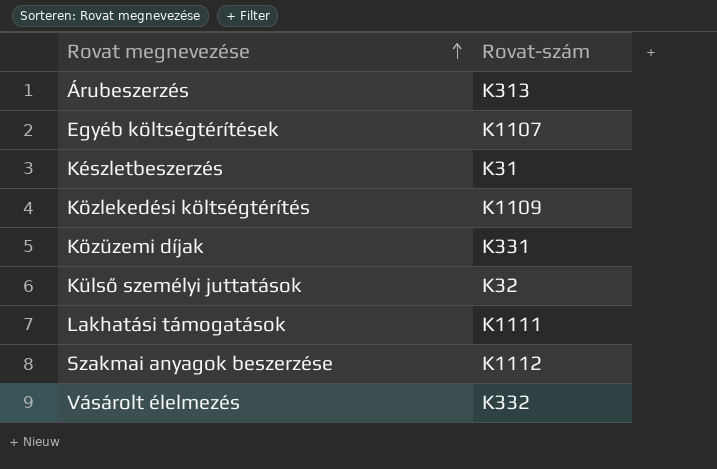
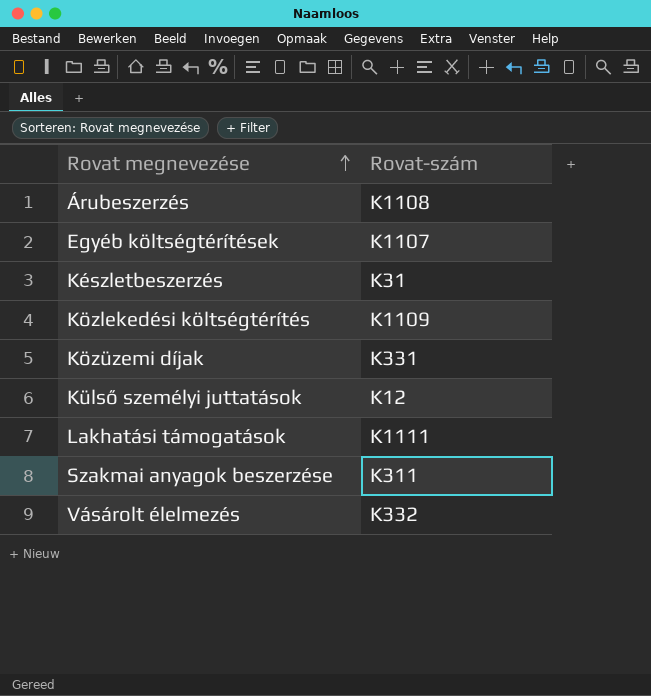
Árubeszerzés | Rovat-szám: K313 -> K1108
Külső személyi juttatások | Rovat-szám: K32 -> K12
Szakmai anyagok beszerzése | Rovat-szám: K1112 -> K311

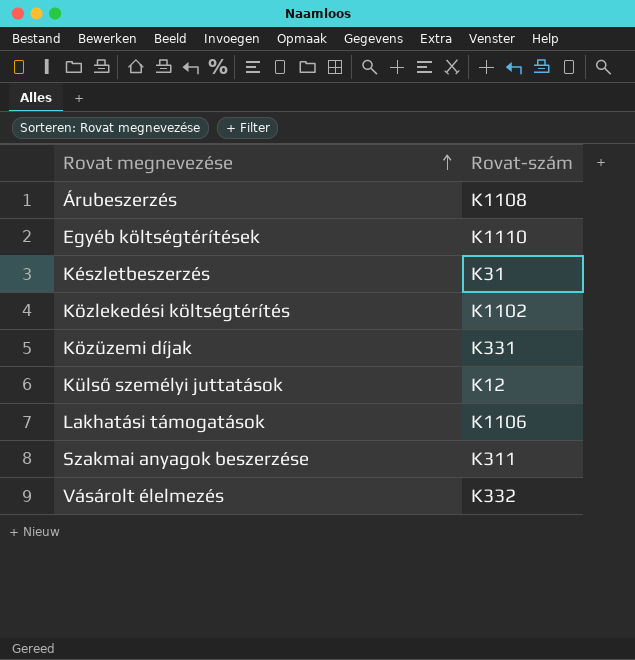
Egyéb költségtérítések | Rovat-szám: K1107 -> K1110
Közlekedési költségtérítés | Rovat-szám: K1109 -> K1102
Lakhatási támogatások | Rovat-szám: K1111 -> K1106

